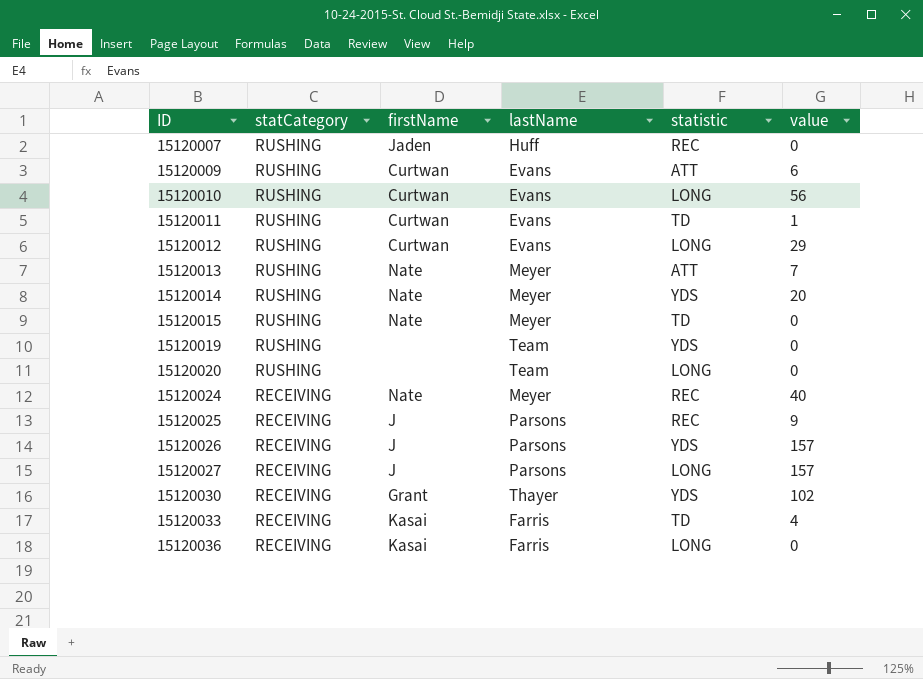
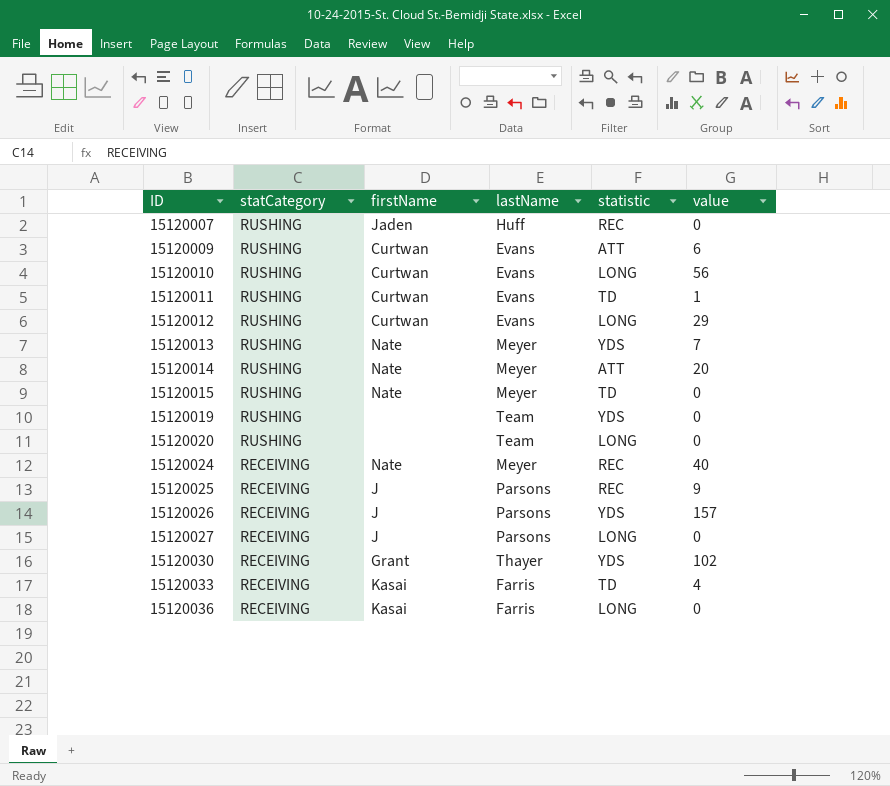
15120013 | statistic: ATT -> YDS
15120014 | statistic: YDS -> ATT
15120027 | value: 157 -> 0

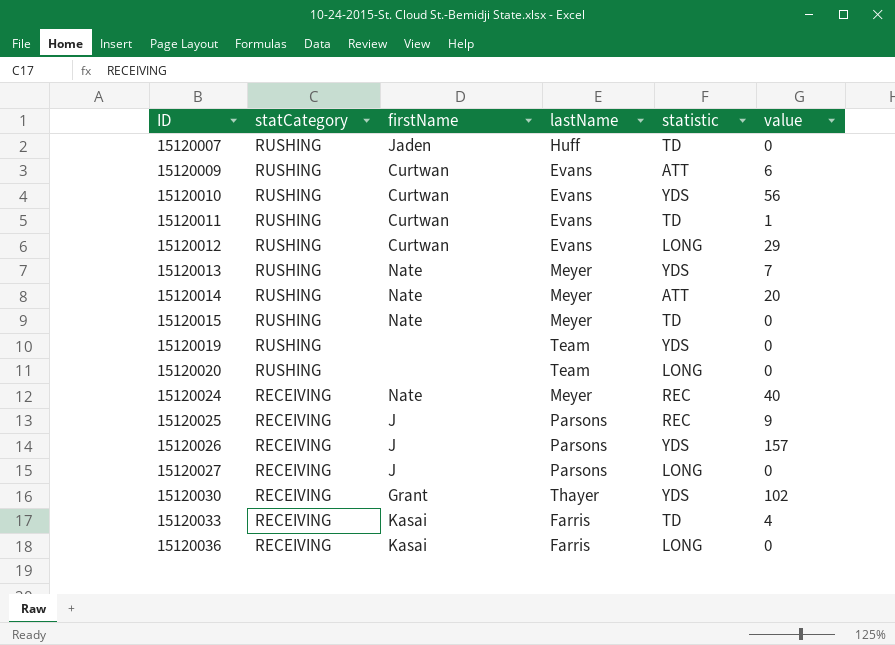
15120007 | statistic: REC -> TD
15120010 | statistic: LONG -> YDS

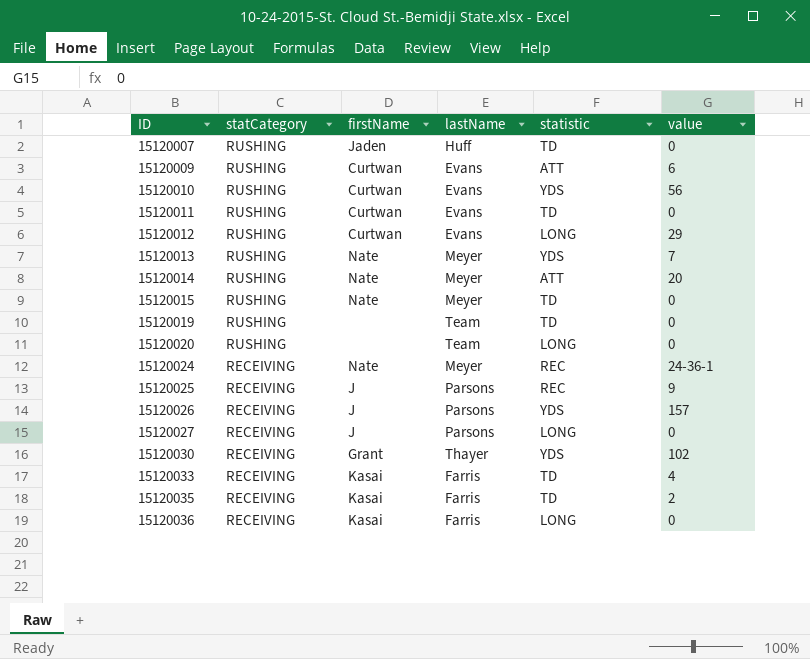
15120011 | value: 1 -> 0
15120019 | statistic: YDS -> TD
15120024 | value: 40 -> 24-36-1
row 15120035: none -> RECEIVING | Kasai | Farris | TD | 2

